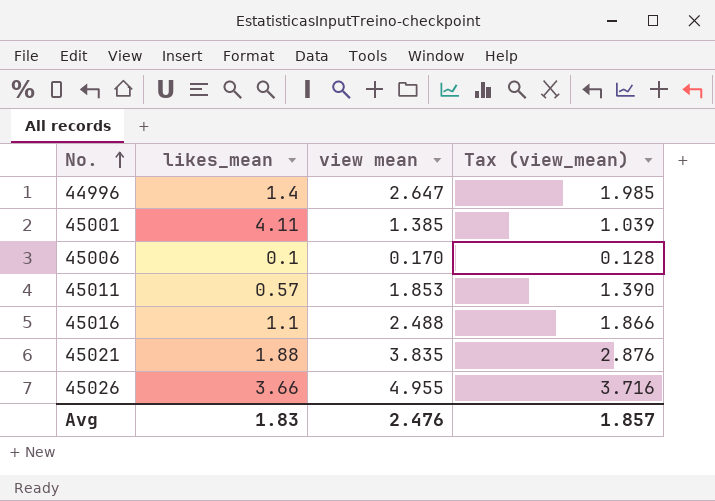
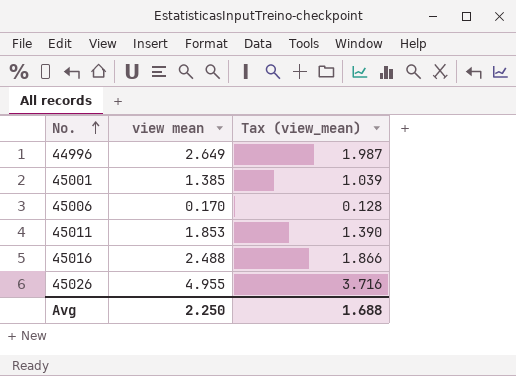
column likes_mean | position: 2 -> none
row 45021: 1.88 | 3.835 | 2.876 -> none
44996 | view mean: 2.647 -> 2.649
44996 | Tax (view_mean): 1.985 -> 1.987
Avg | view mean: 2.476 -> 2.250
Avg | Tax (view_mean): 1.857 -> 1.688

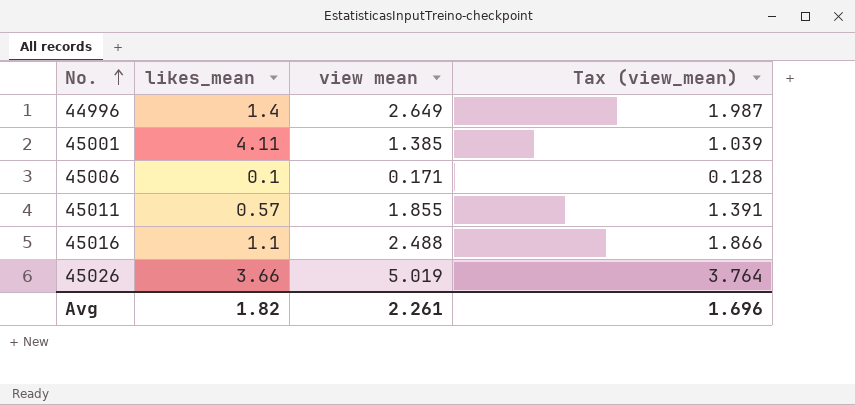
column likes_mean | position: none -> 2
45006 | view mean: 0.170 -> 0.171
45011 | view mean: 1.853 -> 1.855
45011 | Tax (view_mean): 1.390 -> 1.391
45026 | view mean: 4.955 -> 5.019
45026 | Tax (view_mean): 3.716 -> 3.764
Avg | view mean: 2.250 -> 2.261
Avg | Tax (view_mean): 1.688 -> 1.696

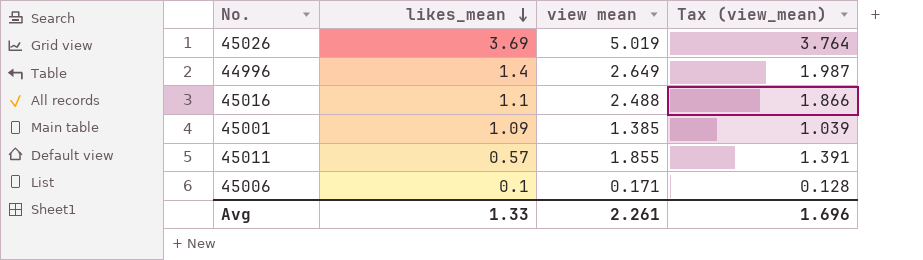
row order: No. ascending -> likes_mean descending
45026 | likes_mean: 3.66 -> 3.69
45001 | likes_mean: 4.11 -> 1.09
Avg | likes_mean: 1.82 -> 1.33

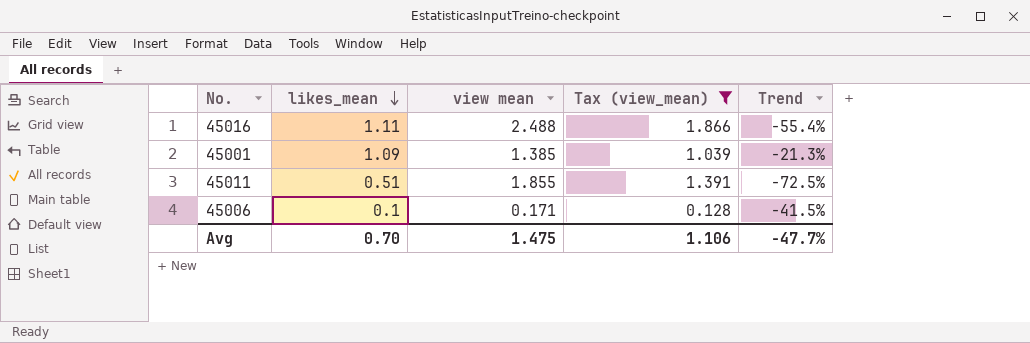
filter: none -> Tax (view_mean) <= 1.866
column Trend | formula: none -> ([likes_mean] - [view mean]) / [view mean]
45016 | likes_mean: 1.1 -> 1.11
45011 | likes_mean: 0.57 -> 0.51
Avg | likes_mean: 1.33 -> 0.70
Avg | view mean: 2.261 -> 1.475
Avg | Tax (view_mean): 1.696 -> 1.106

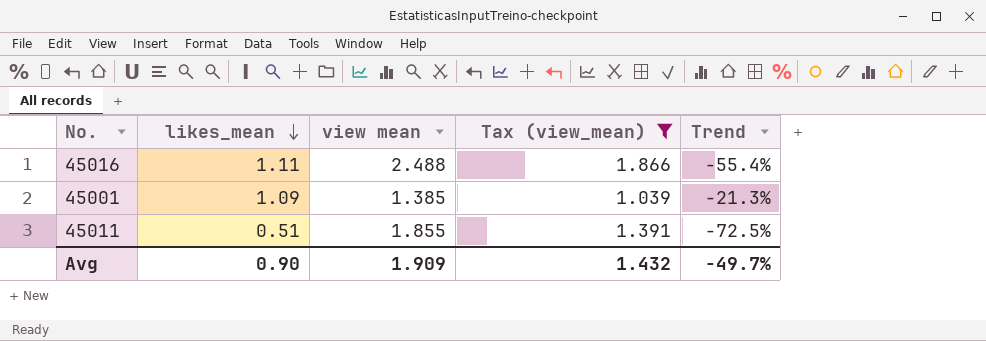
row 45006: 0.1 | 0.171 | 0.128 | -41.5% -> none
Avg | likes_mean: 0.70 -> 0.90
Avg | view mean: 1.475 -> 1.909
Avg | Tax (view_mean): 1.106 -> 1.432
Avg | Trend: -47.7% -> -49.7%

